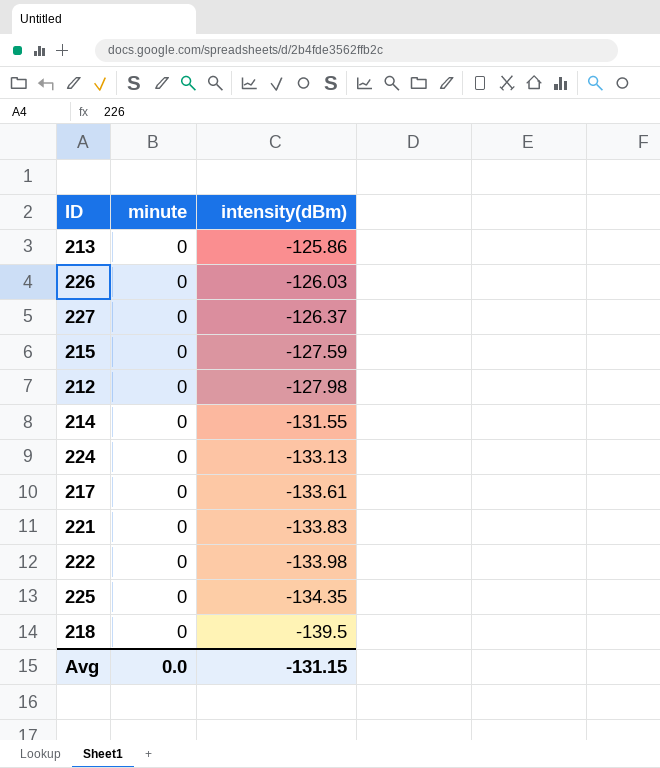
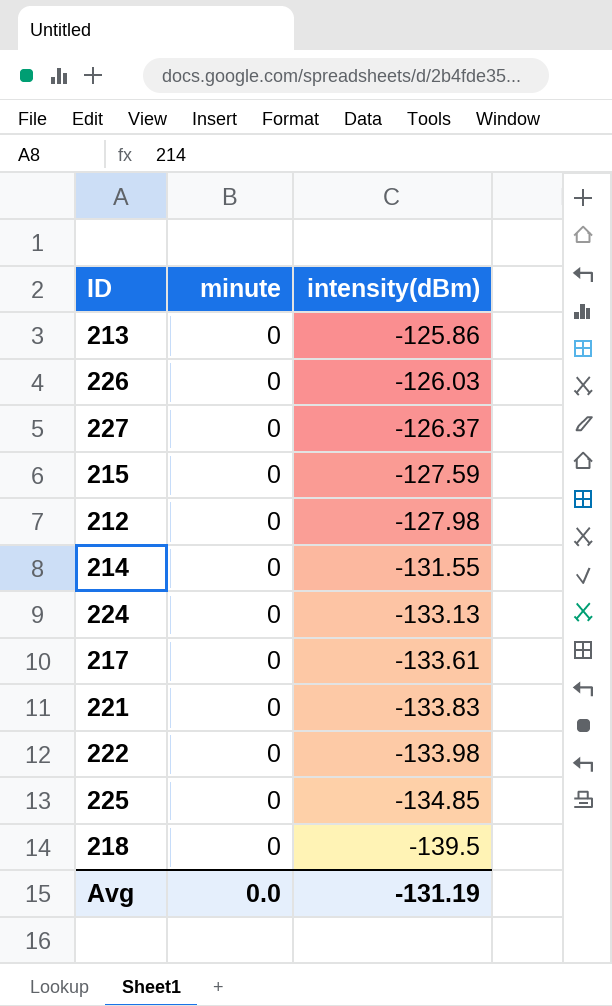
225 | intensity(dBm): -134.35 -> -134.85
Avg | intensity(dBm): -131.15 -> -131.19

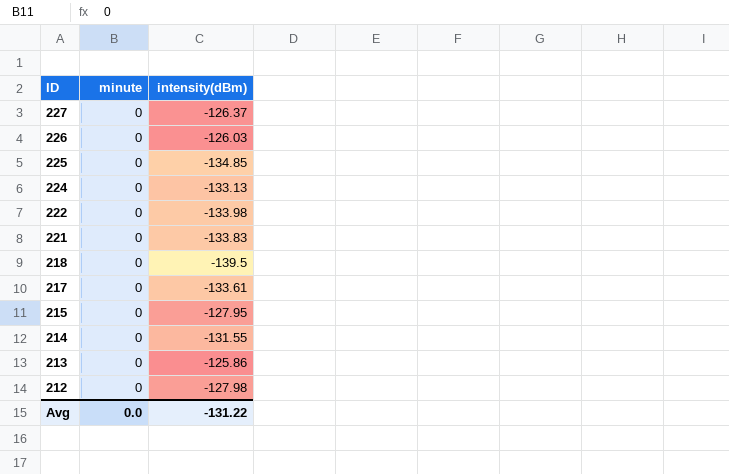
row order: intensity(dBm) descending -> ID descending
215 | intensity(dBm): -127.59 -> -127.95
Avg | intensity(dBm): -131.19 -> -131.22

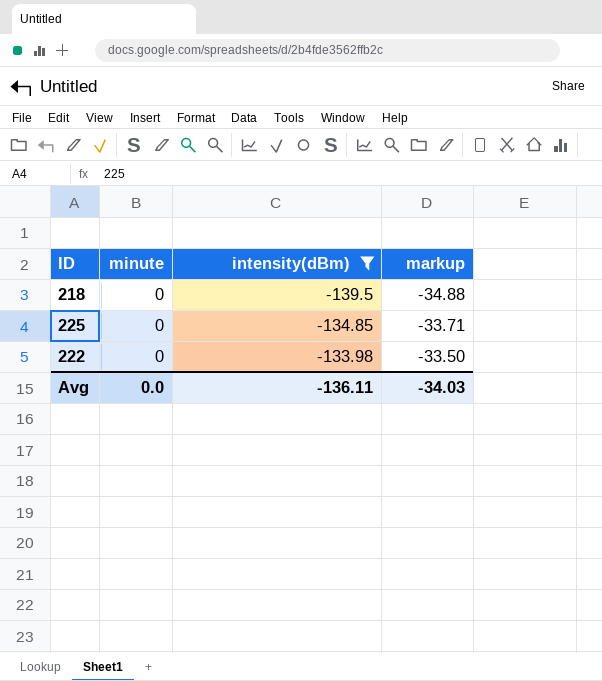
filter: none -> intensity(dBm) <= -133.98
row order: ID descending -> intensity(dBm) ascending
column markup | formula: none -> [intensity(dBm)] * 0.25
Avg | intensity(dBm): -131.22 -> -136.11

